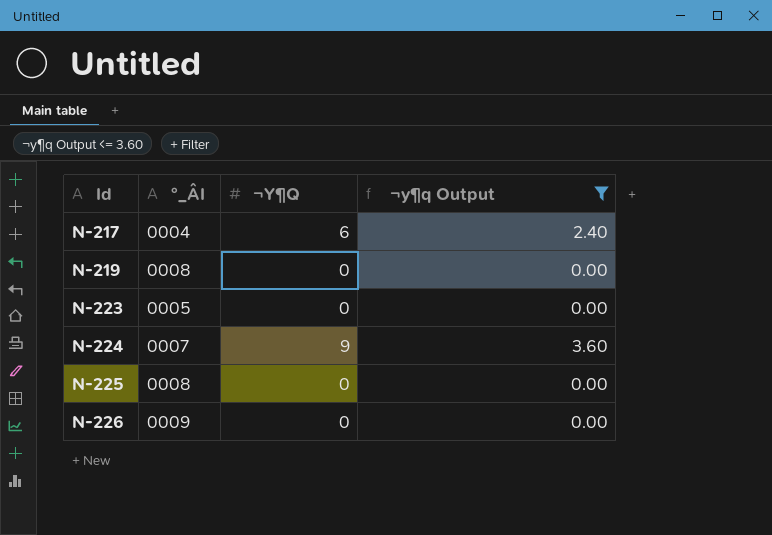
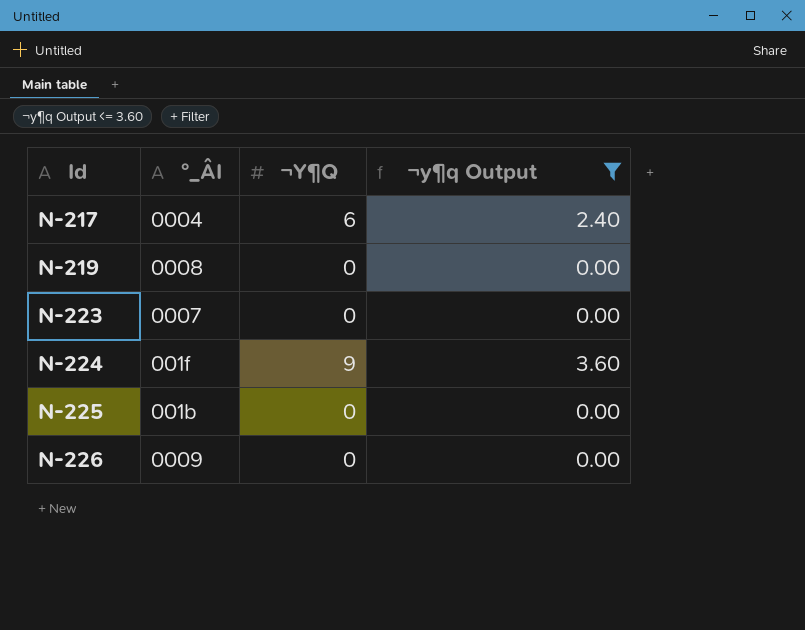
N-223 | °_ÂI: 0005 -> 0007
N-224 | °_ÂI: 0007 -> 001f
N-225 | °_ÂI: 0008 -> 001b

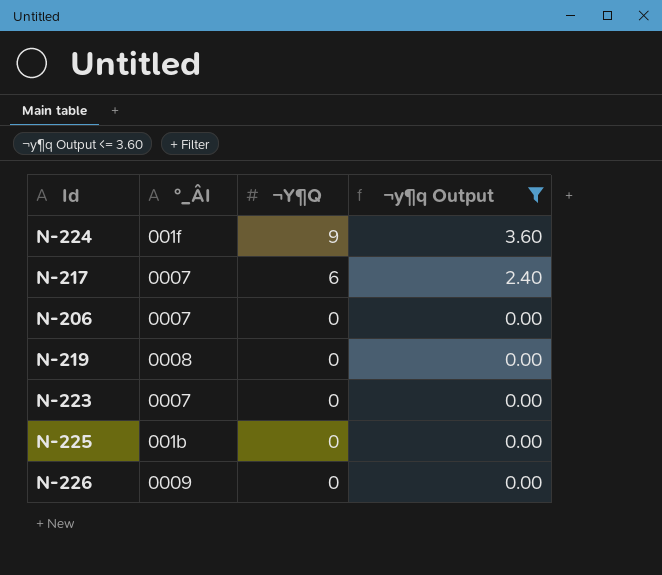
row order: Id ascending -> ¬Y¶Q descending
N-217 | °_ÂI: 0004 -> 0007
row N-206: none -> 0007 | 0 | 0.00

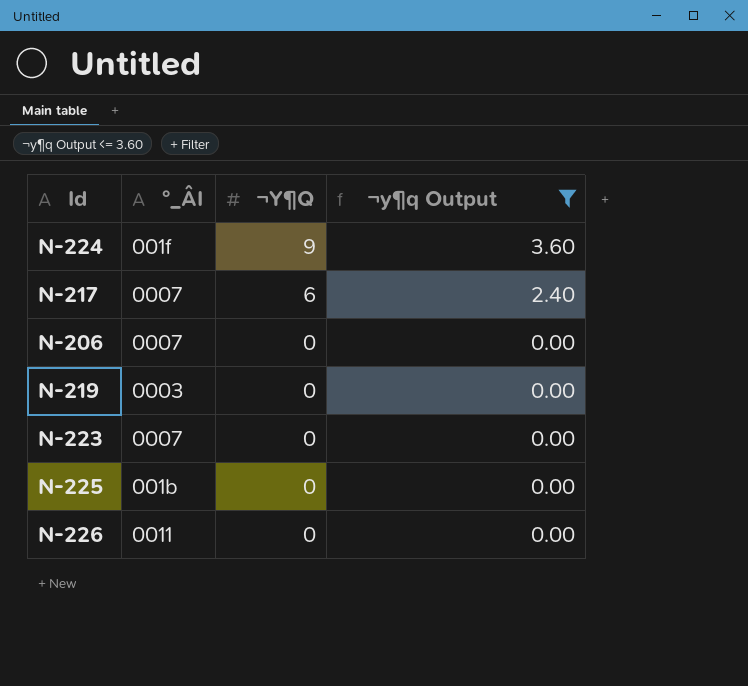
N-219 | °_ÂI: 0008 -> 0003
N-226 | °_ÂI: 0009 -> 0011

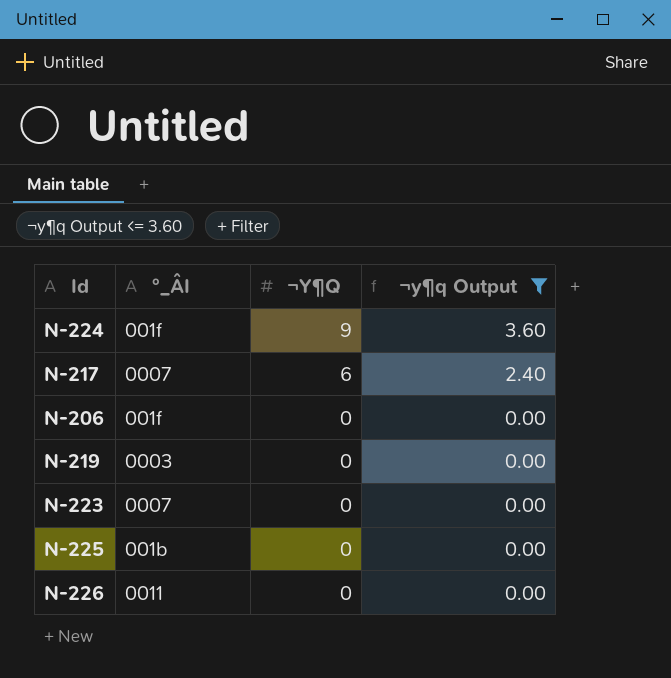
N-206 | °_ÂI: 0007 -> 001f

